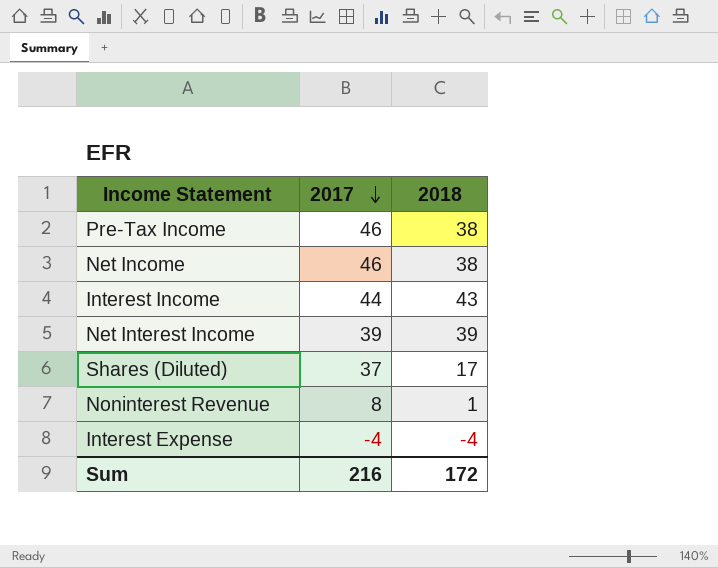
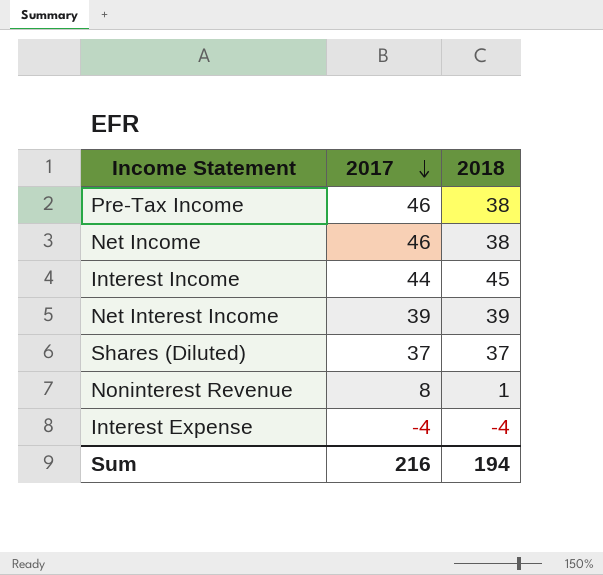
Interest Income | 2018: 43 -> 45
Shares (Diluted) | 2018: 17 -> 37
Sum | 2018: 172 -> 194

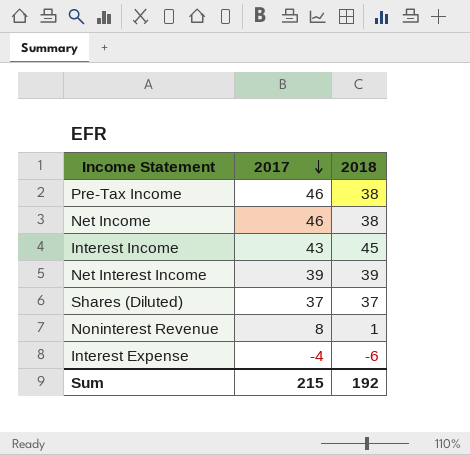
Interest Income | 2017: 44 -> 43
Interest Expense | 2018: -4 -> -6
Sum | 2017: 216 -> 215
Sum | 2018: 194 -> 192

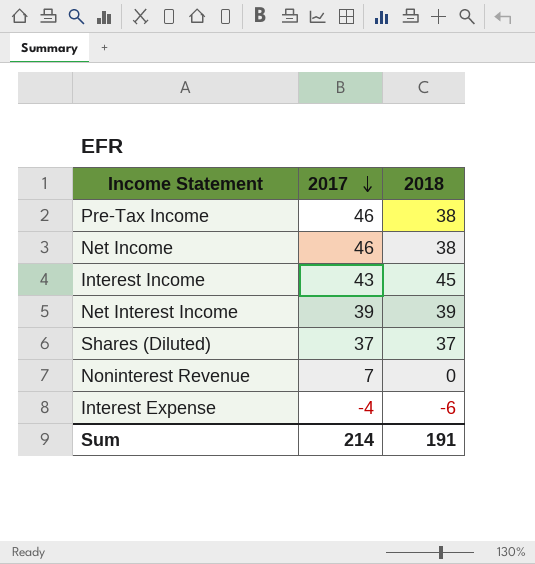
Noninterest Revenue | 2017: 8 -> 7
Noninterest Revenue | 2018: 1 -> 0
Sum | 2017: 215 -> 214
Sum | 2018: 192 -> 191

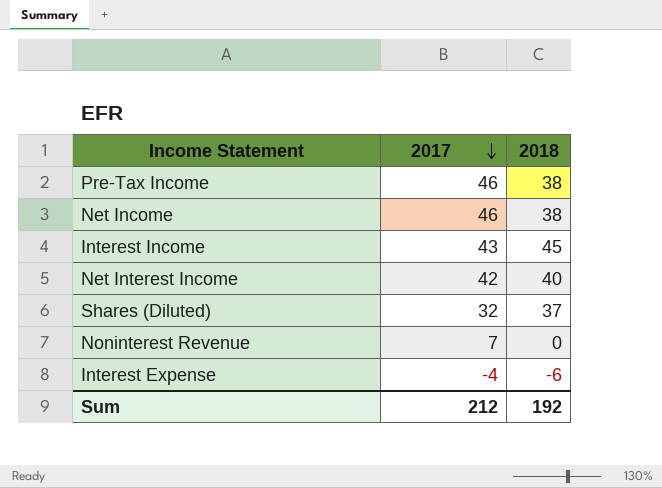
Net Interest Income | 2017: 39 -> 42
Net Interest Income | 2018: 39 -> 40
Shares (Diluted) | 2017: 37 -> 32
Sum | 2017: 214 -> 212
Sum | 2018: 191 -> 192

